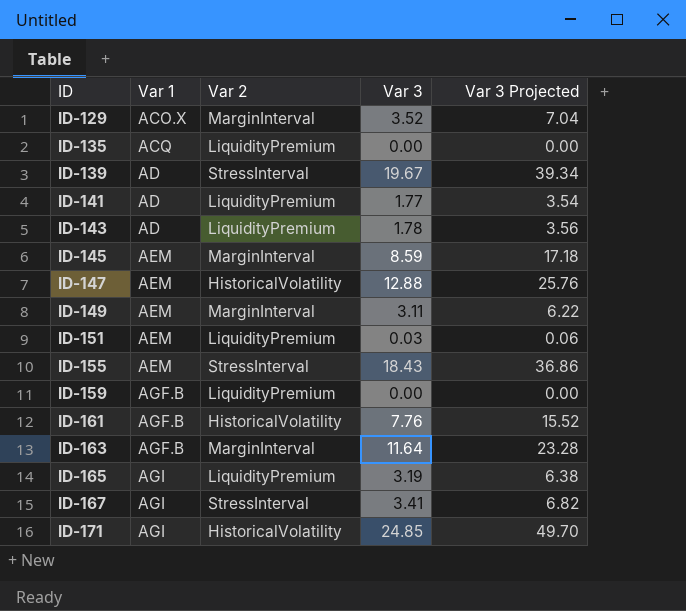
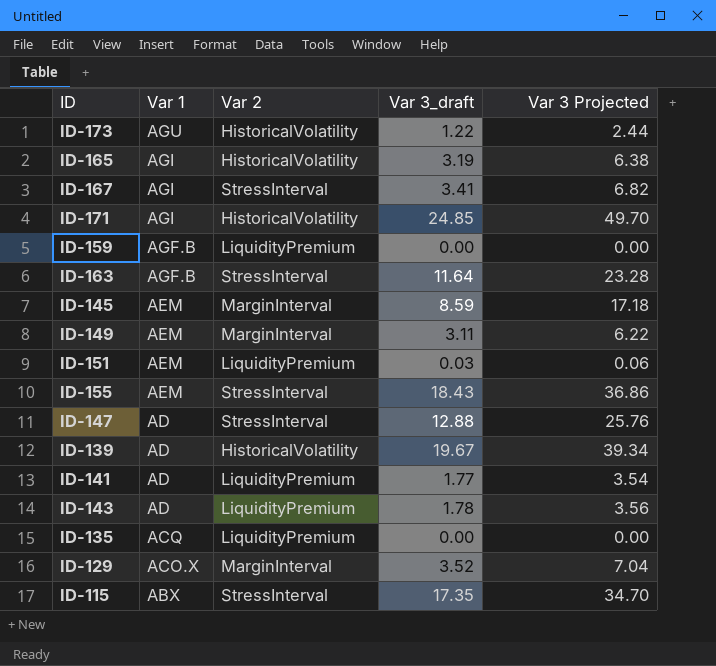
row order: ID ascending -> Var 1 descending
column name: Var 3 -> Var 3_draft
row ID-161: AGF.B | HistoricalVolatility | 7.76 | 15.52 -> none
row ID-173: none -> AGU | HistoricalVolatility | 1.22 | 2.44
ID-165 | Var 2: LiquidityPremium -> HistoricalVolatility
ID-163 | Var 2: MarginInterval -> StressInterval
ID-147 | Var 1: AEM -> AD
ID-147 | Var 2: HistoricalVolatility -> StressInterval
ID-139 | Var 2: StressInterval -> HistoricalVolatility
row ID-115: none -> ABX | StressInterval | 17.35 | 34.70

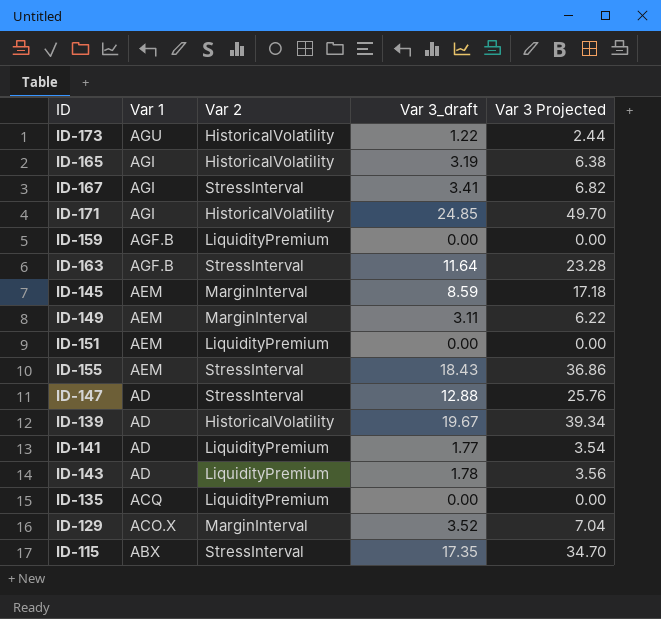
ID-151 | Var 3_draft: 0.03 -> 0.00
ID-151 | Var 3 Projected: 0.06 -> 0.00

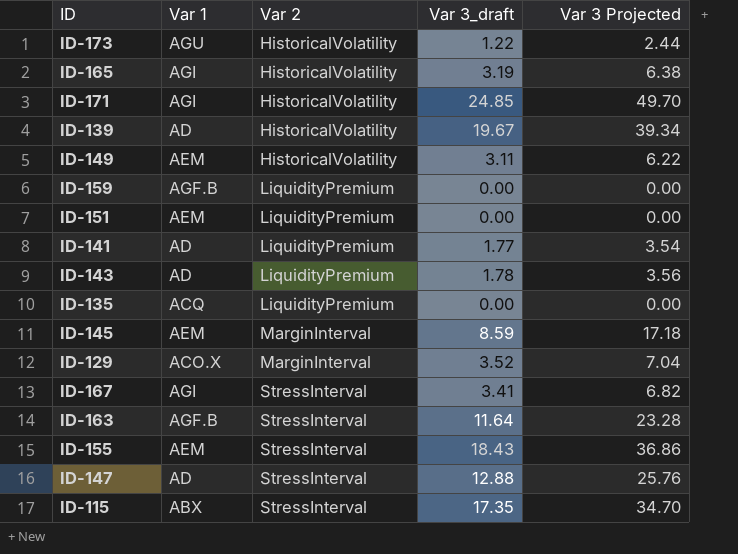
row order: Var 1 descending -> Var 2 ascending
ID-149 | Var 2: MarginInterval -> HistoricalVolatility

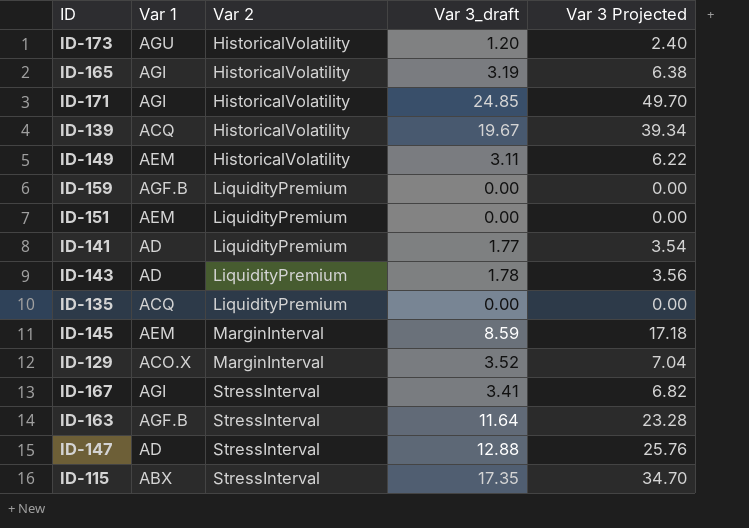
row ID-155: AEM | StressInterval | 18.43 | 36.86 -> none
ID-173 | Var 3_draft: 1.22 -> 1.20
ID-173 | Var 3 Projected: 2.44 -> 2.40
ID-139 | Var 1: AD -> ACQ

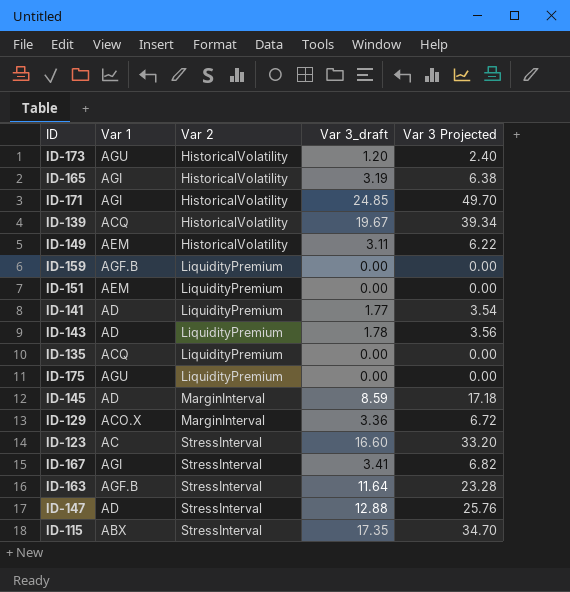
row ID-175: none -> AGU | LiquidityPremium | 0.00 | 0.00
ID-145 | Var 1: AEM -> AD
ID-129 | Var 3_draft: 3.52 -> 3.36
ID-129 | Var 3 Projected: 7.04 -> 6.72
row ID-123: none -> AC | StressInterval | 16.60 | 33.20

